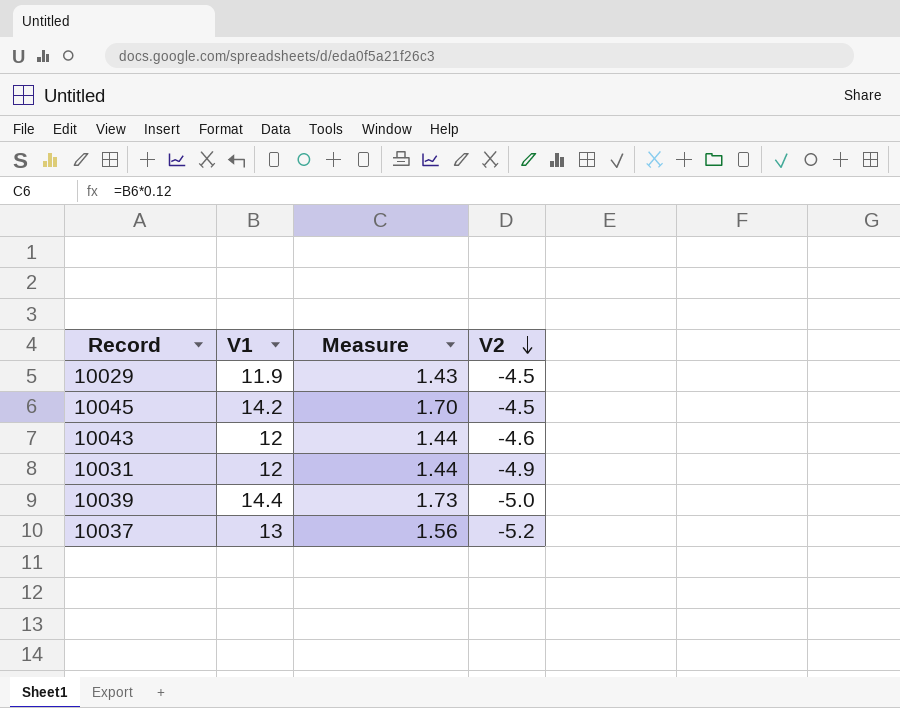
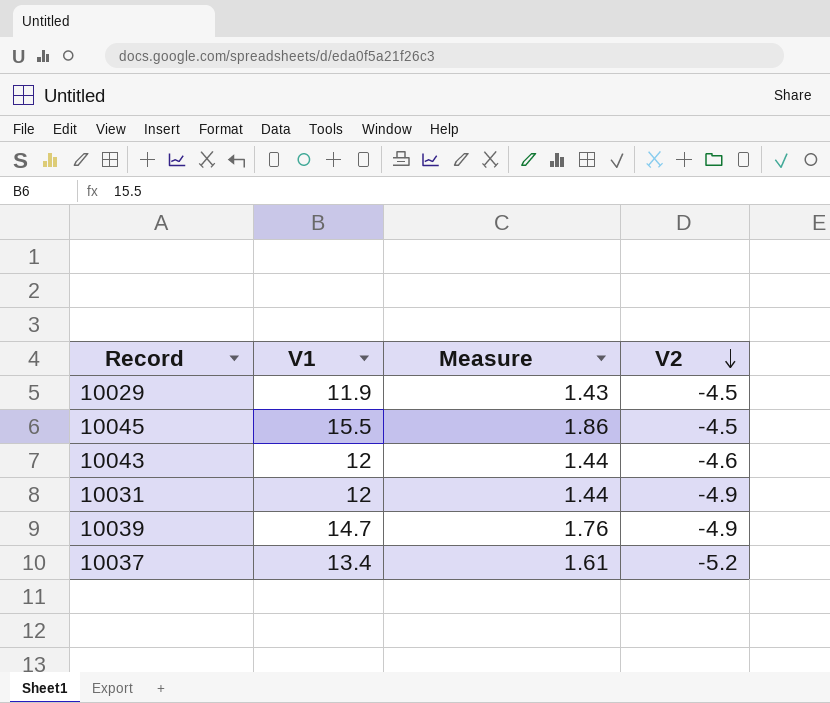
10045 | V1: 14.2 -> 15.5
10045 | Measure: 1.70 -> 1.86
10039 | V1: 14.4 -> 14.7
10039 | Measure: 1.73 -> 1.76
10039 | V2: -5.0 -> -4.9
10037 | V1: 13 -> 13.4
10037 | Measure: 1.56 -> 1.61

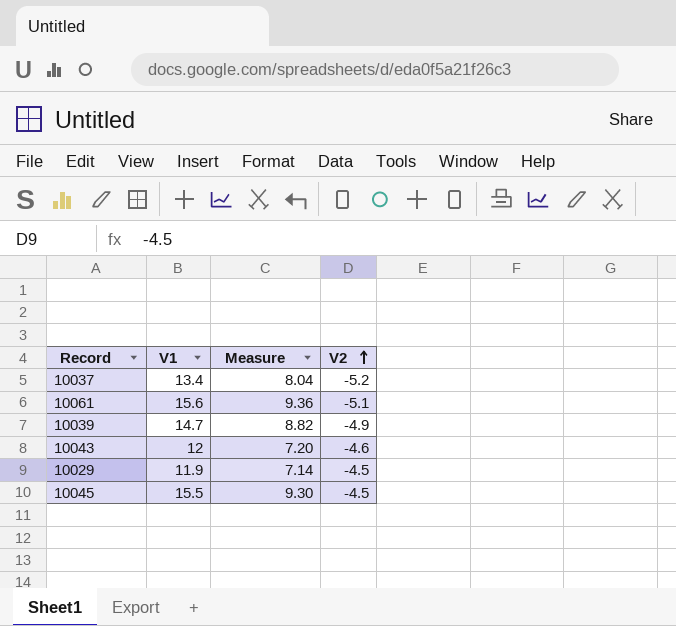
row order: V2 descending -> V2 ascending
column Measure | formula: [V1] * 0.12 -> [V1] * 0.6
row 10031: 12 | 1.44 | -4.9 -> none
row 10061: none -> 15.6 | 9.36 | -5.1

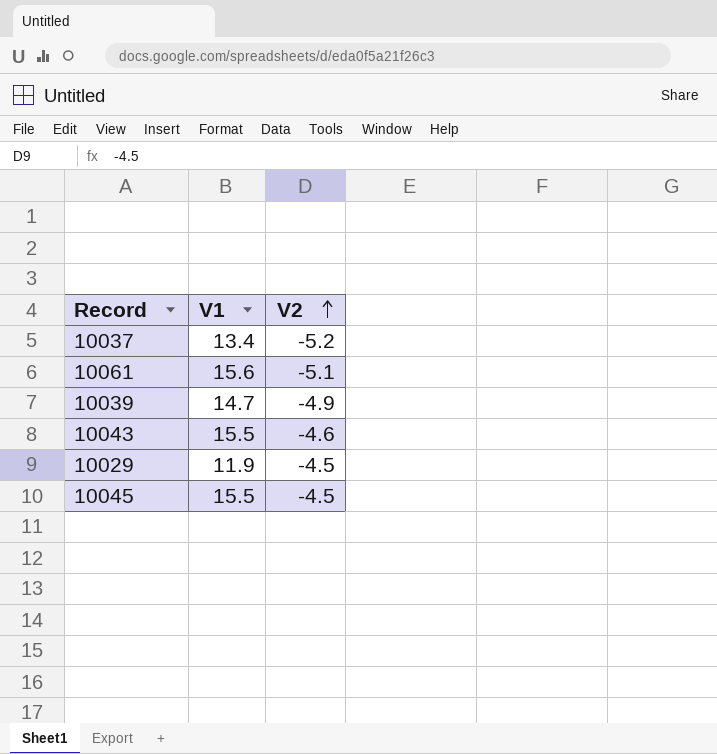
column Measure | formula: [V1] * 0.6 -> none
10043 | V1: 12 -> 15.5

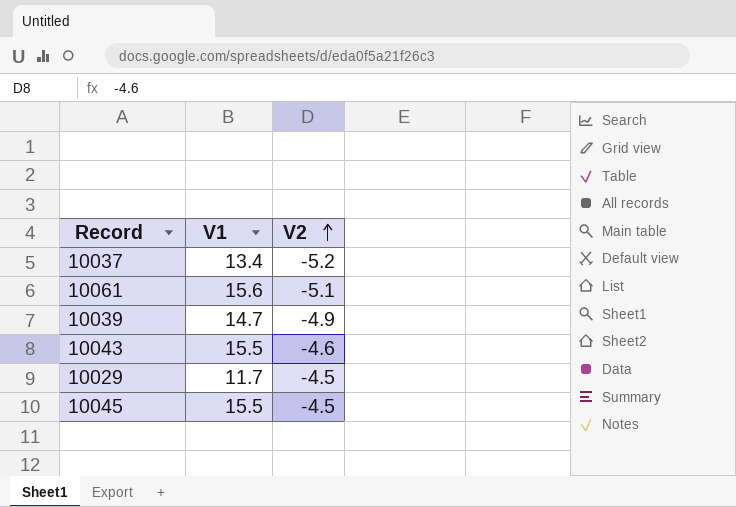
10029 | V1: 11.9 -> 11.7

